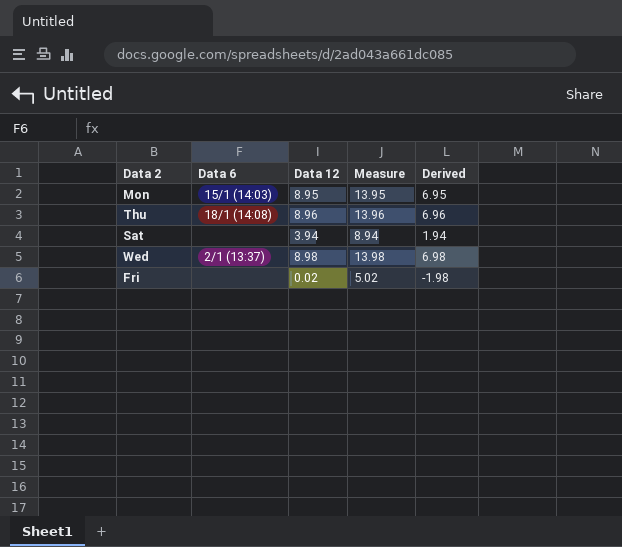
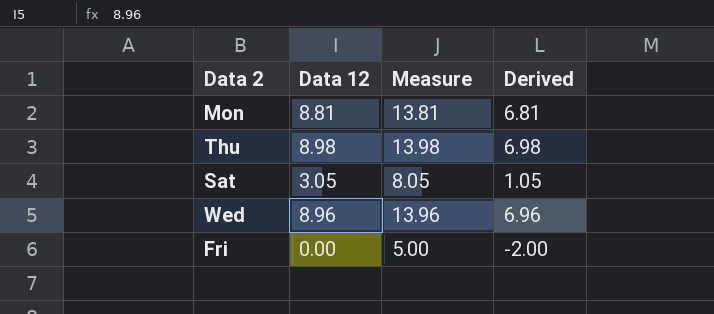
column Data 6 | position: 2 -> none
Mon | Data 12: 8.95 -> 8.81
Mon | Measure: 13.95 -> 13.81
Mon | Derived: 6.95 -> 6.81
Thu | Data 12: 8.96 -> 8.98
Thu | Measure: 13.96 -> 13.98
Thu | Derived: 6.96 -> 6.98
Sat | Data 12: 3.94 -> 3.05
Sat | Measure: 8.94 -> 8.05
Sat | Derived: 1.94 -> 1.05
Wed | Data 12: 8.98 -> 8.96
Wed | Measure: 13.98 -> 13.96
Wed | Derived: 6.98 -> 6.96
Fri | Data 12: 0.02 -> 0.00
Fri | Measure: 5.02 -> 5.00
Fri | Derived: -1.98 -> -2.00

